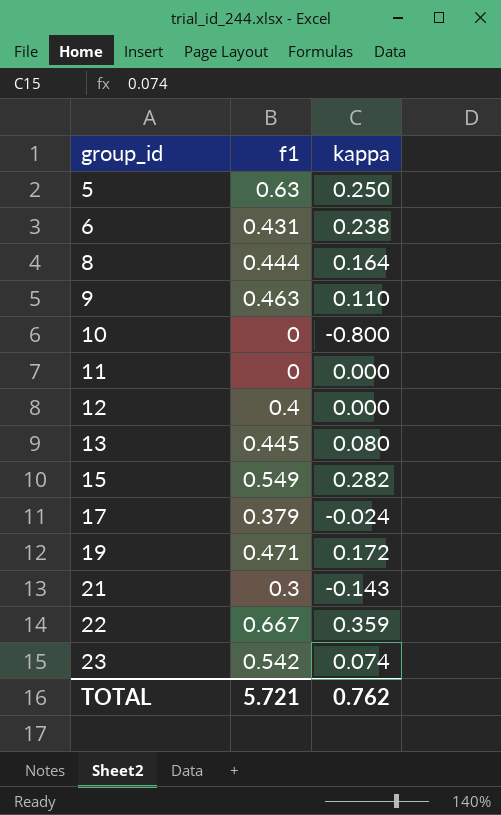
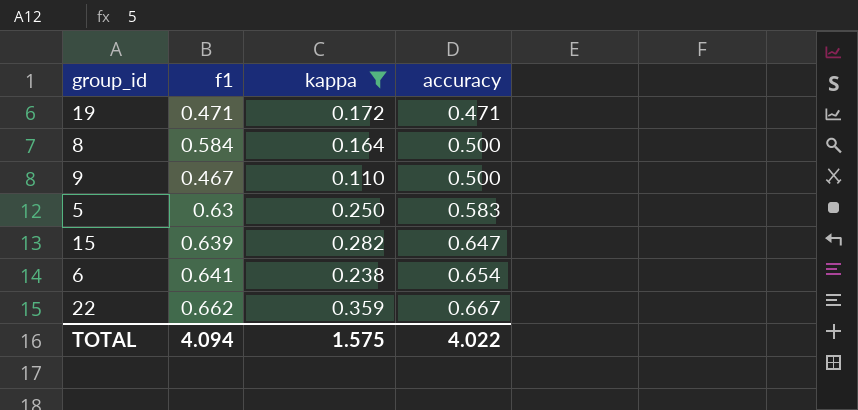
filter: none -> kappa >= 0.110
row order: group_id ascending -> accuracy ascending
column accuracy | position: none -> 4
8 | f1: 0.444 -> 0.584
9 | f1: 0.463 -> 0.467
15 | f1: 0.549 -> 0.639
6 | f1: 0.431 -> 0.641
22 | f1: 0.667 -> 0.662
TOTAL | f1: 5.721 -> 4.094
TOTAL | kappa: 0.762 -> 1.575

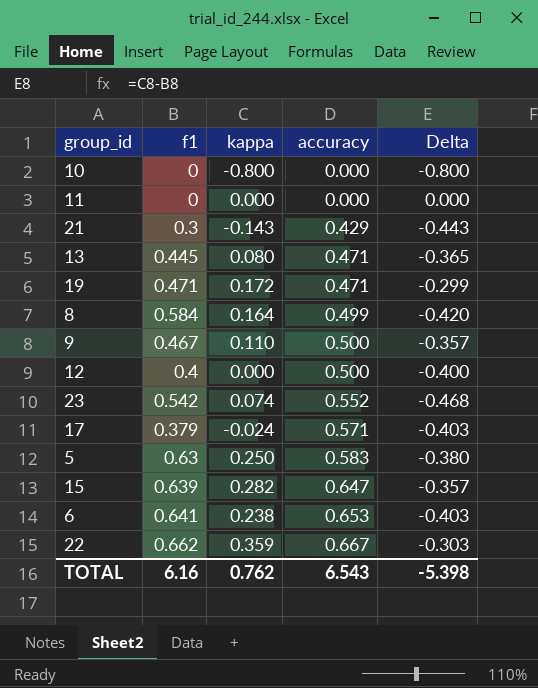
filter: kappa >= 0.110 -> none
column Delta | formula: none -> [kappa] - [f1]
8 | accuracy: 0.500 -> 0.499
6 | accuracy: 0.654 -> 0.653
TOTAL | f1: 4.094 -> 6.16
TOTAL | kappa: 1.575 -> 0.762
TOTAL | accuracy: 4.022 -> 6.543

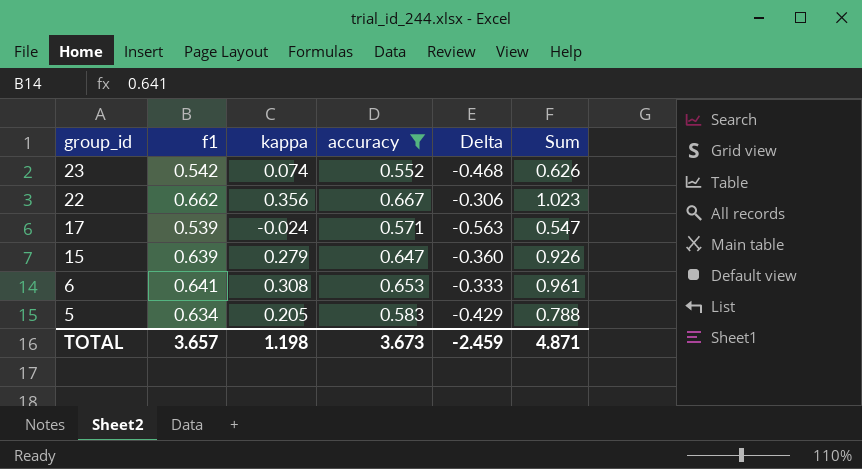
filter: none -> accuracy >= 0.552
row order: accuracy ascending -> group_id descending
column Sum | formula: none -> [kappa] + [accuracy]
22 | kappa: 0.359 -> 0.356
22 | Delta: -0.303 -> -0.306
17 | f1: 0.379 -> 0.539
17 | Delta: -0.403 -> -0.563
15 | kappa: 0.282 -> 0.279
15 | Delta: -0.357 -> -0.360
6 | kappa: 0.238 -> 0.308
6 | Delta: -0.403 -> -0.333
5 | f1: 0.63 -> 0.634
5 | kappa: 0.250 -> 0.205
5 | Delta: -0.380 -> -0.429
TOTAL | f1: 6.16 -> 3.657
TOTAL | kappa: 0.762 -> 1.198
TOTAL | accuracy: 6.543 -> 3.673
TOTAL | Delta: -5.398 -> -2.459

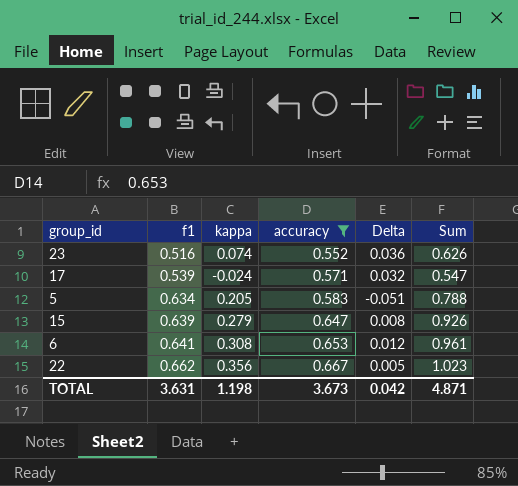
row order: group_id descending -> f1 ascending
column Delta | formula: [kappa] - [f1] -> [accuracy] - [f1]
23 | f1: 0.542 -> 0.516
TOTAL | f1: 3.657 -> 3.631
TOTAL | Delta: -2.459 -> 0.042

